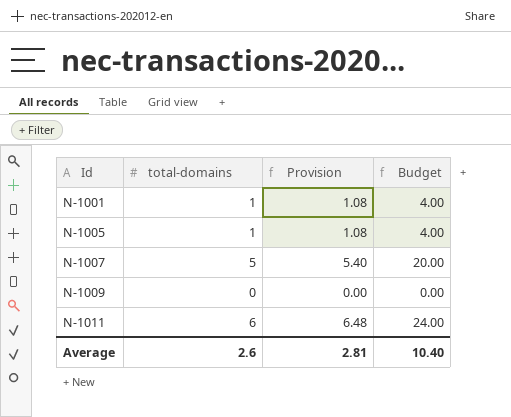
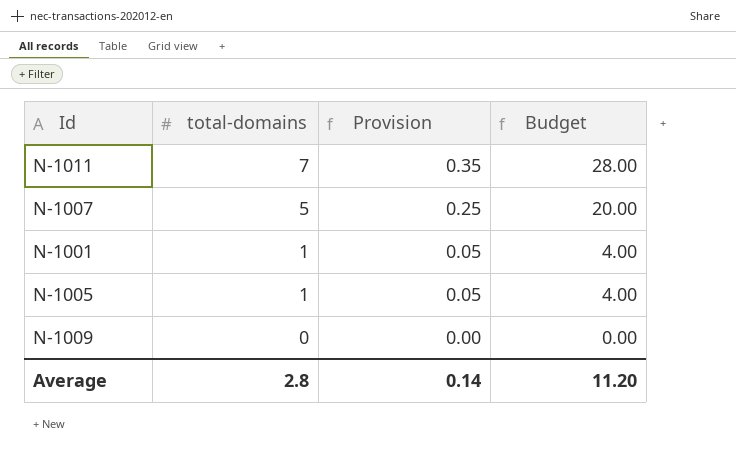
row order: Id ascending -> total-domains descending
column Provision | formula: [total-domains] * 1.08 -> [total-domains] * 0.05
N-1011 | total-domains: 6 -> 7
N-1011 | Budget: 24.00 -> 28.00
Average | total-domains: 2.6 -> 2.8
Average | Provision: 2.81 -> 0.14
Average | Budget: 10.40 -> 11.20

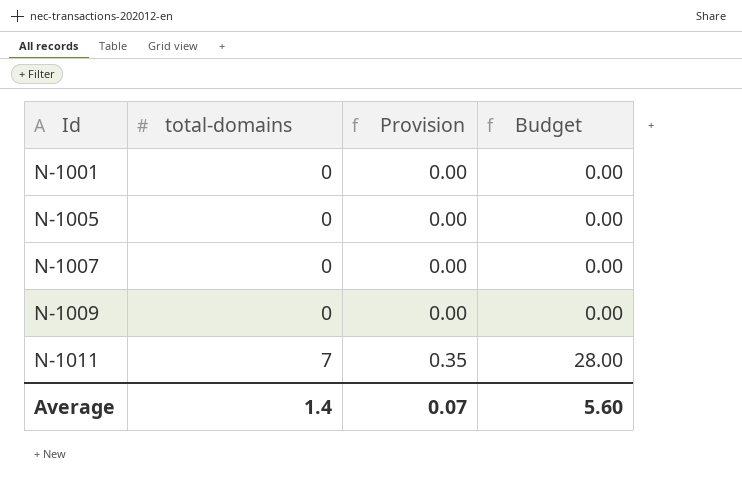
row order: total-domains descending -> Id ascending
N-1001 | total-domains: 1 -> 0
N-1001 | Provision: 0.05 -> 0.00
N-1001 | Budget: 4.00 -> 0.00
N-1005 | total-domains: 1 -> 0
N-1005 | Provision: 0.05 -> 0.00
N-1005 | Budget: 4.00 -> 0.00
N-1007 | total-domains: 5 -> 0
N-1007 | Provision: 0.25 -> 0.00
N-1007 | Budget: 20.00 -> 0.00
Average | total-domains: 2.8 -> 1.4
Average | Provision: 0.14 -> 0.07
Average | Budget: 11.20 -> 5.60

